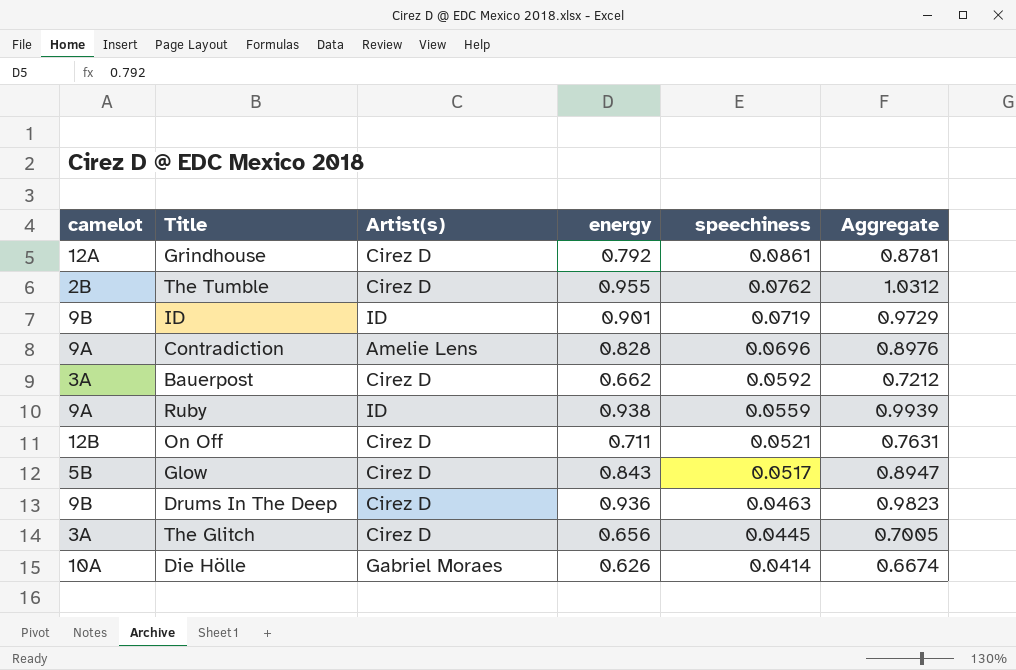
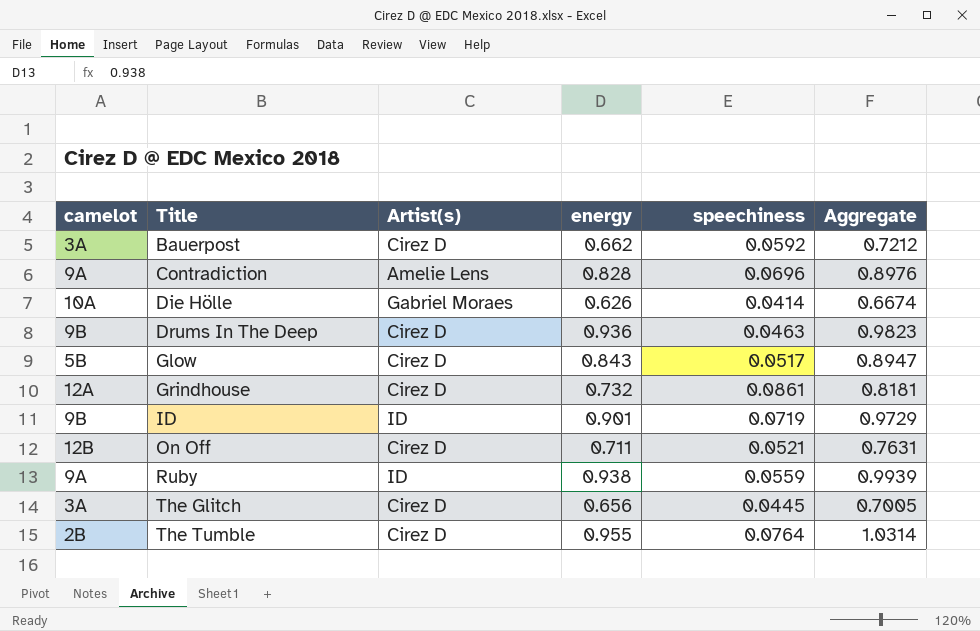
row order: speechiness descending -> Title ascending
Grindhouse | energy: 0.792 -> 0.732
Grindhouse | Aggregate: 0.8781 -> 0.8181
The Tumble | speechiness: 0.0762 -> 0.0764
The Tumble | Aggregate: 1.0312 -> 1.0314

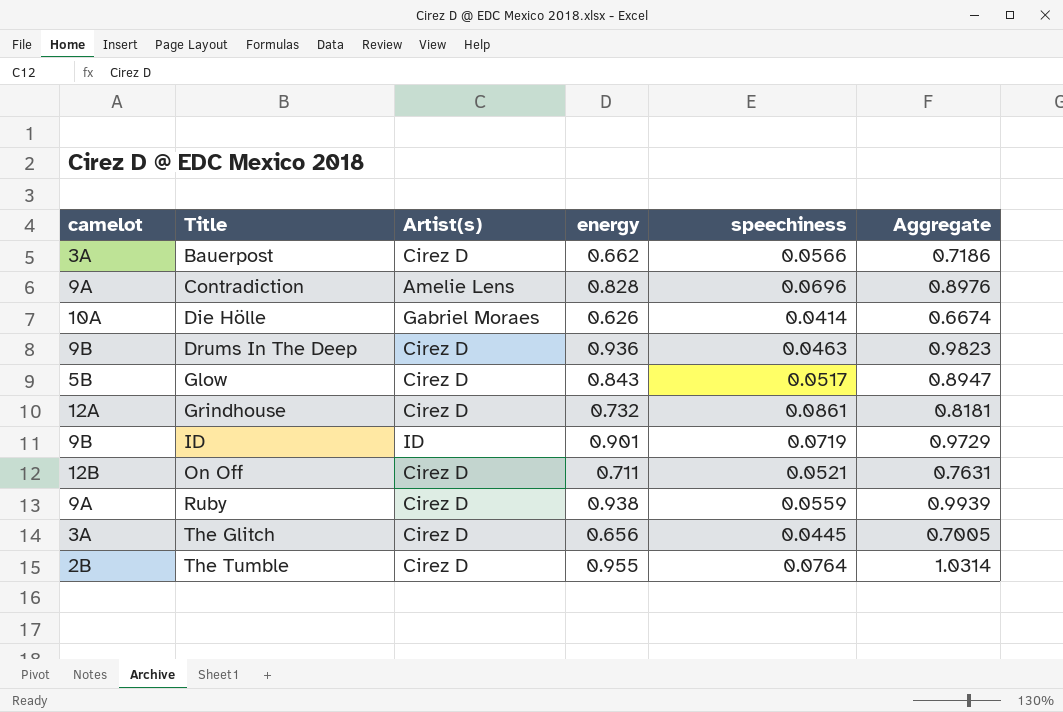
Bauerpost | speechiness: 0.0592 -> 0.0566
Bauerpost | Aggregate: 0.7212 -> 0.7186
Ruby | Artist(s): ID -> Cirez D

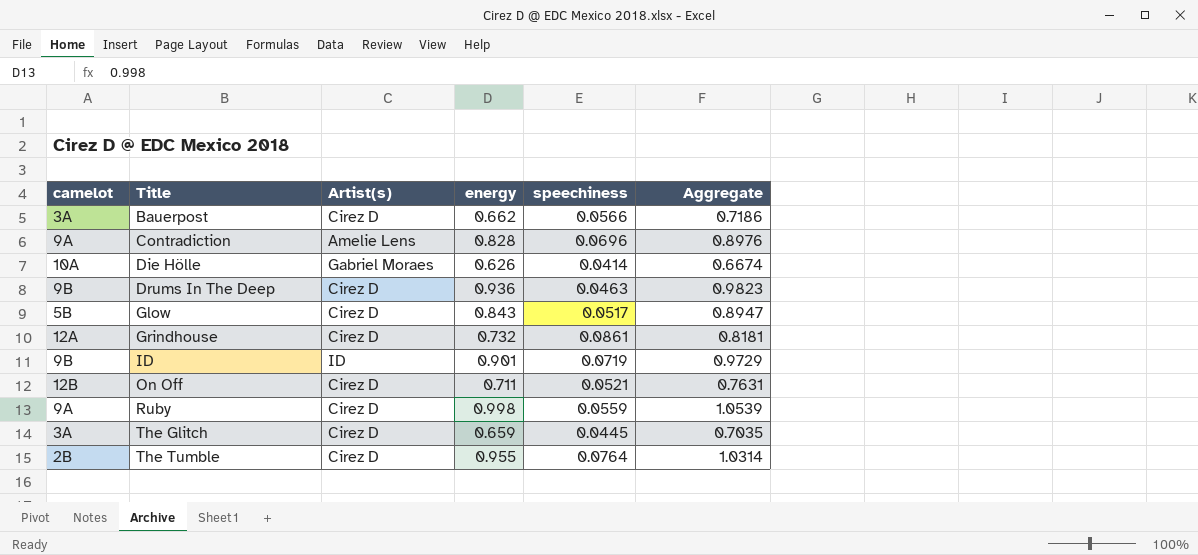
Ruby | energy: 0.938 -> 0.998
Ruby | Aggregate: 0.9939 -> 1.0539
The Glitch | energy: 0.656 -> 0.659
The Glitch | Aggregate: 0.7005 -> 0.7035

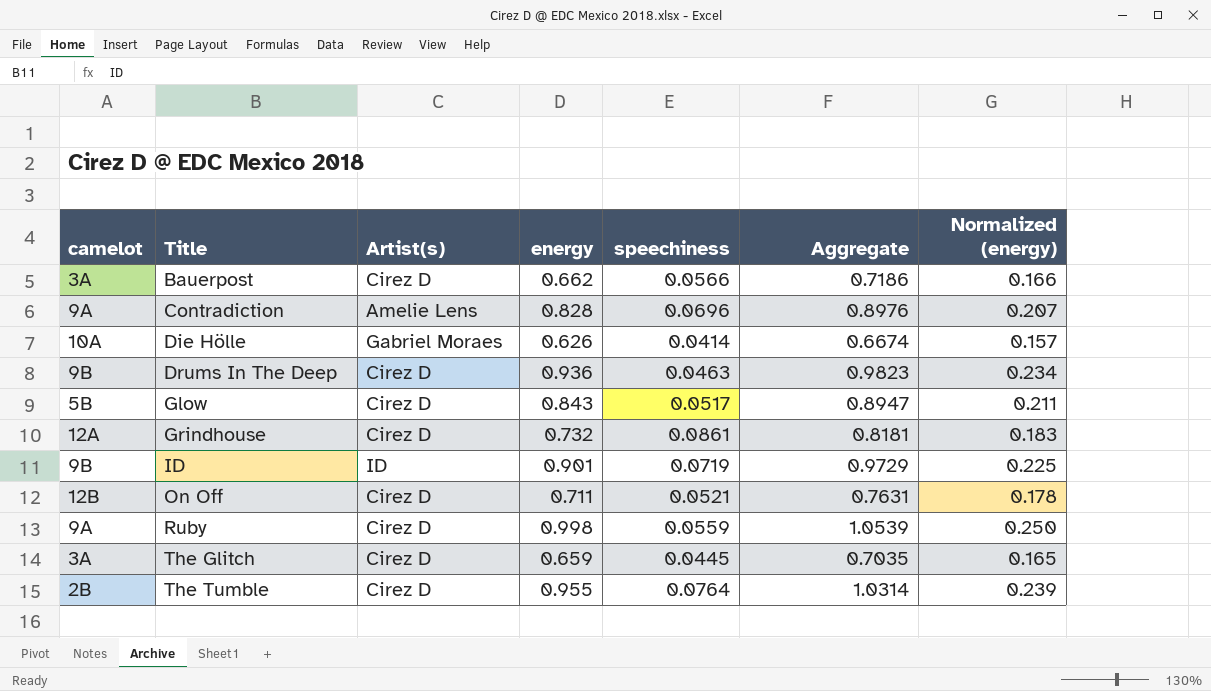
column Normalized (energy) | formula: none -> [energy] * 0.25

